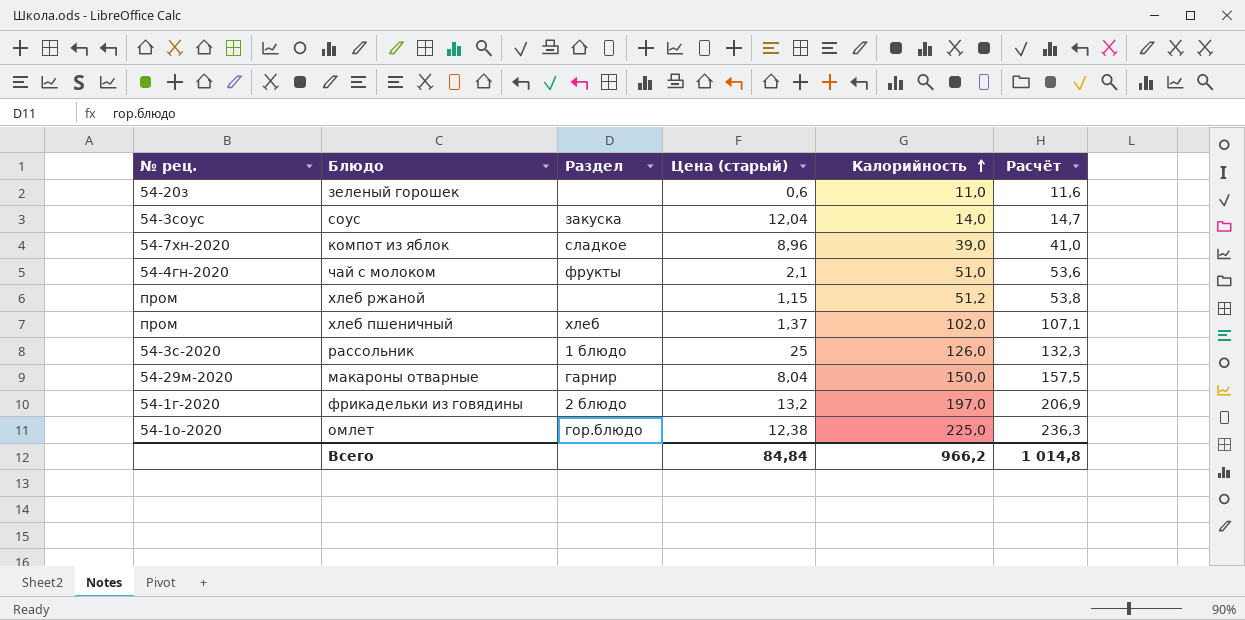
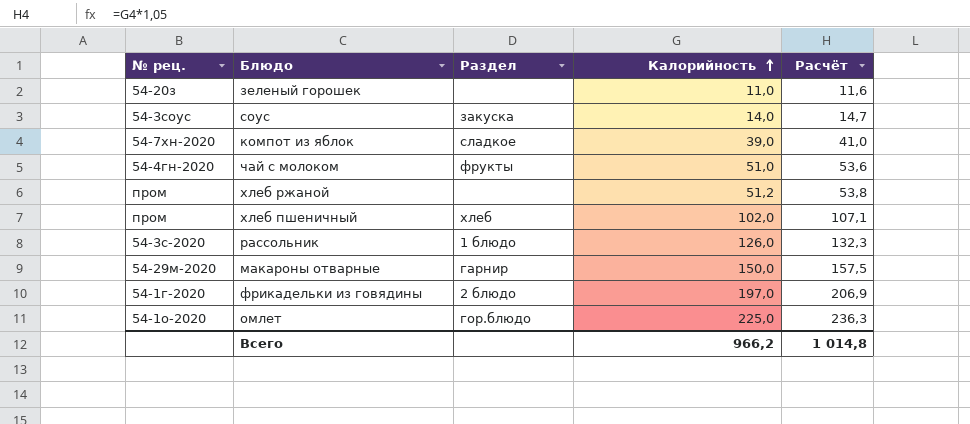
column Цена (старый) | position: 4 -> none

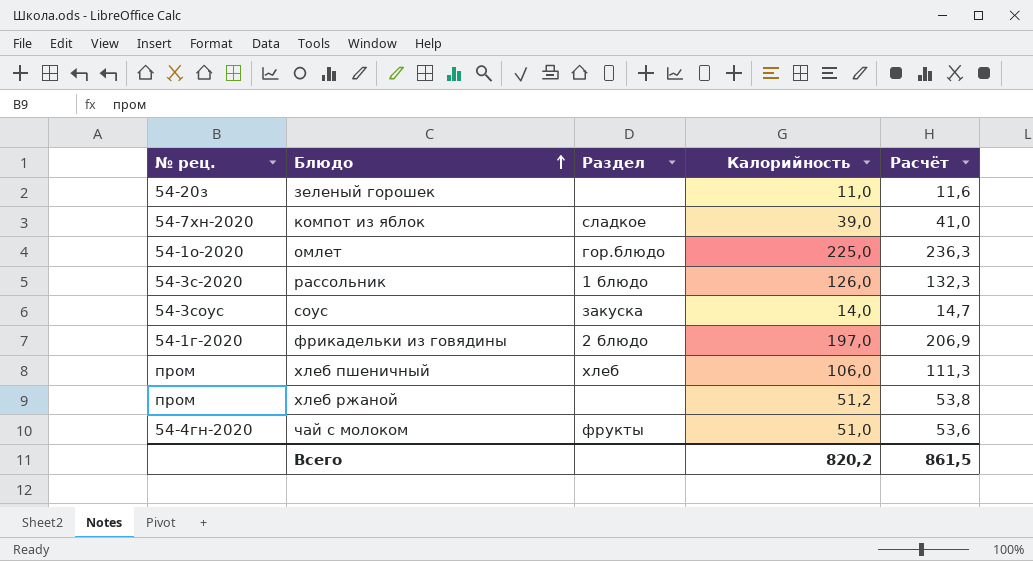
row order: Калорийность ascending -> Блюдо ascending
row макароны отварные: 54-29м-2020 | гарнир | 150,0 | 157,5 -> none
хлеб пшеничный | Калорийность: 102,0 -> 106,0
хлеб пшеничный | Расчёт: 107,1 -> 111,3
Всего | Калорийность: 966,2 -> 820,2
Всего | Расчёт: 1 014,8 -> 861,5

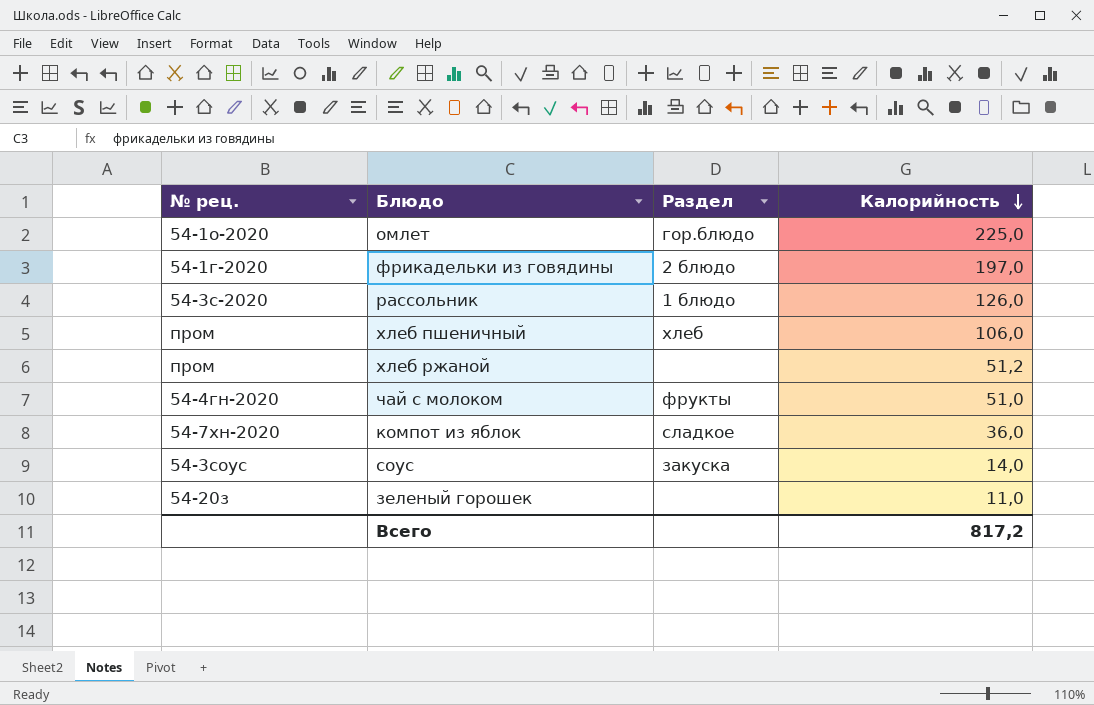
row order: Блюдо ascending -> Калорийность descending
column Расчёт | formula: [Калорийность] * 1,05 -> none
компот из яблок | Калорийность: 39,0 -> 36,0
Всего | Калорийность: 820,2 -> 817,2

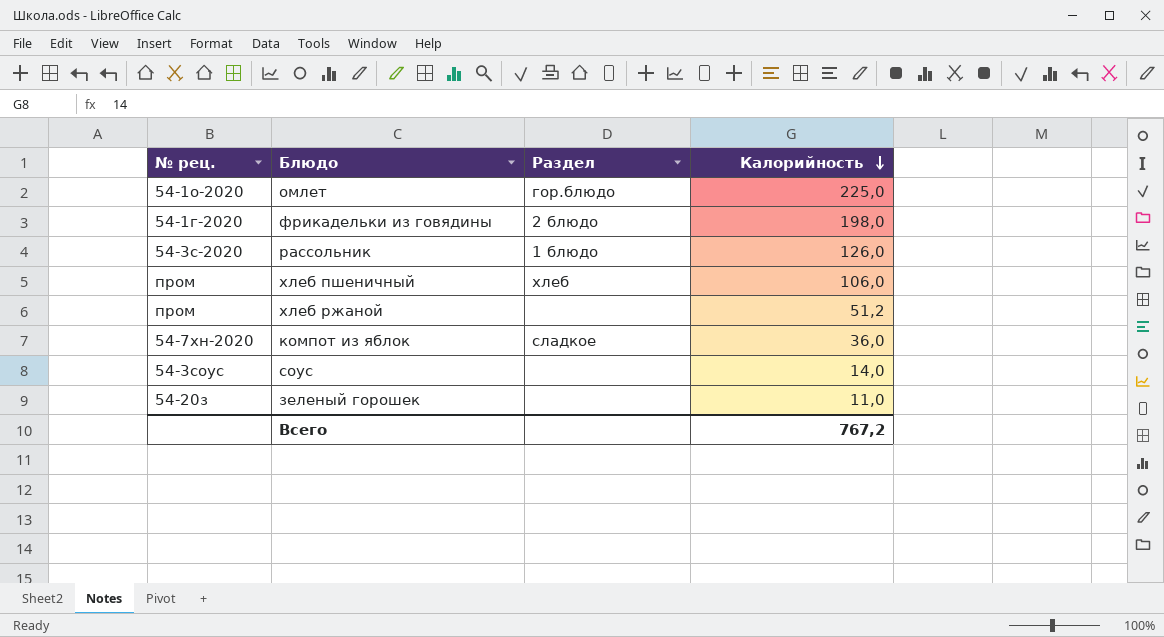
row чай с молоком: 54-4гн-2020 | фрукты | 51,0 -> none
фрикадельки из говядины | Калорийность: 197,0 -> 198,0
соус | Раздел: закуска -> none
Всего | Калорийность: 817,2 -> 767,2

